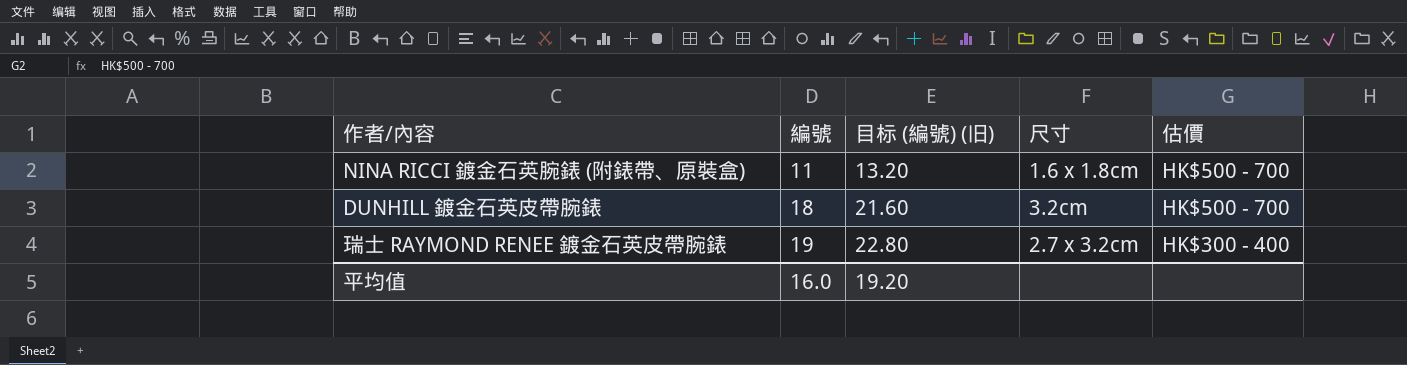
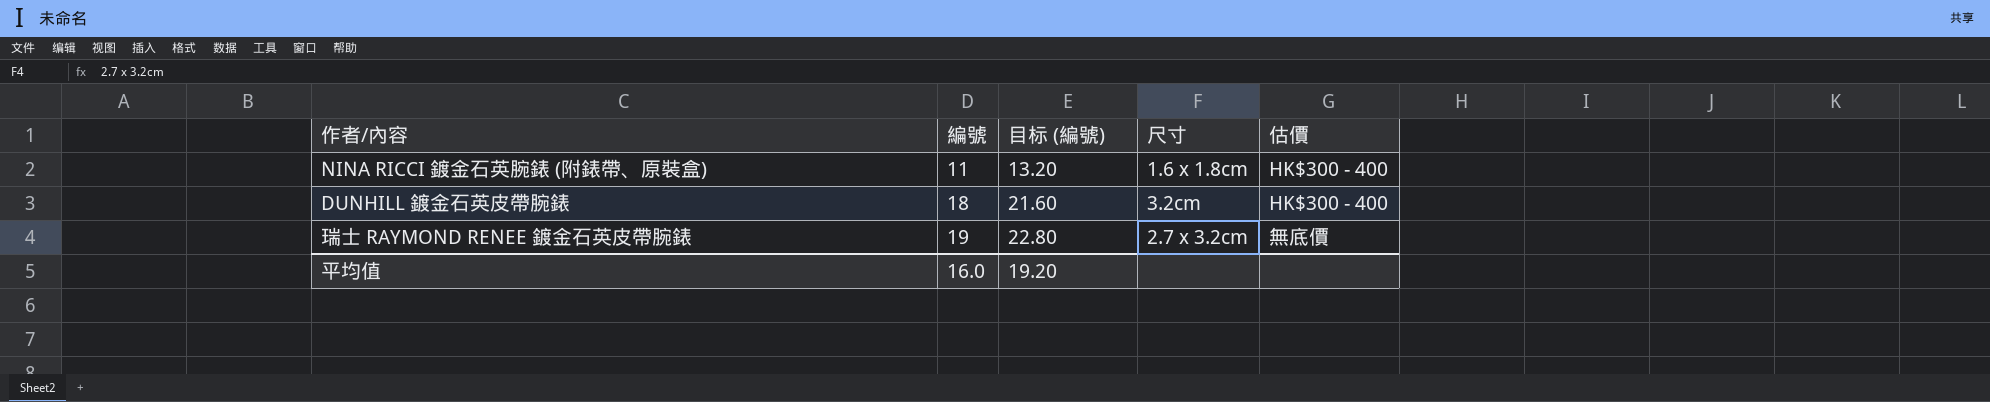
column name: 目标 (編號) (旧) -> 目标 (編號)
NINA RICCI 鍍金石英腕錶 (附錶帶、原裝盒) | 估價: HK$500 - 700 -> HK$300 - 400
DUNHILL 鍍金石英皮帶腕錶 | 估價: HK$500 - 700 -> HK$300 - 400
瑞士 RAYMOND RENEE 鍍金石英皮帶腕錶 | 估價: HK$300 - 400 -> 無底價

